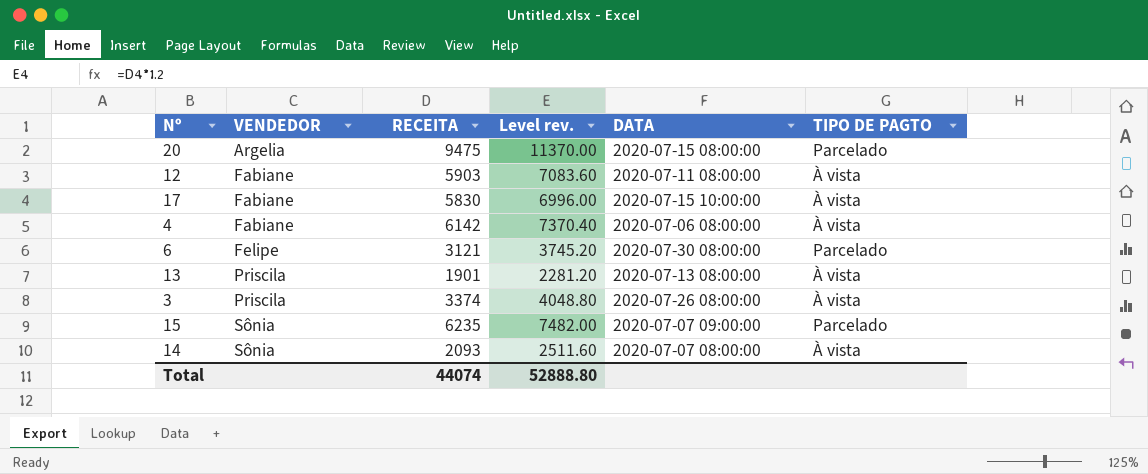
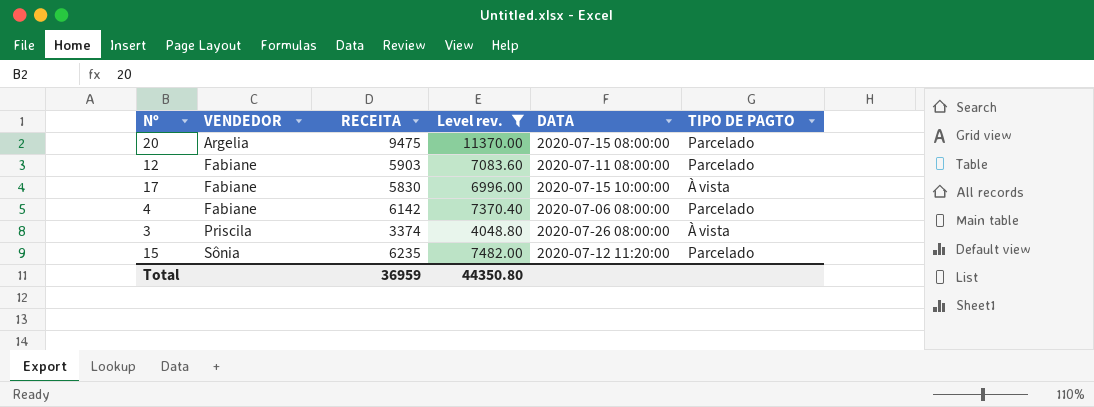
filter: none -> Level rev. >= 4048.80
12 | TIPO DE PAGTO: À vista -> Parcelado
4 | TIPO DE PAGTO: À vista -> Parcelado
15 | DATA: 2020-07-07 09:00:00 -> 2020-07-12 11:20:00
Total | RECEITA: 44074 -> 36959
Total | Level rev.: 52888.80 -> 44350.80

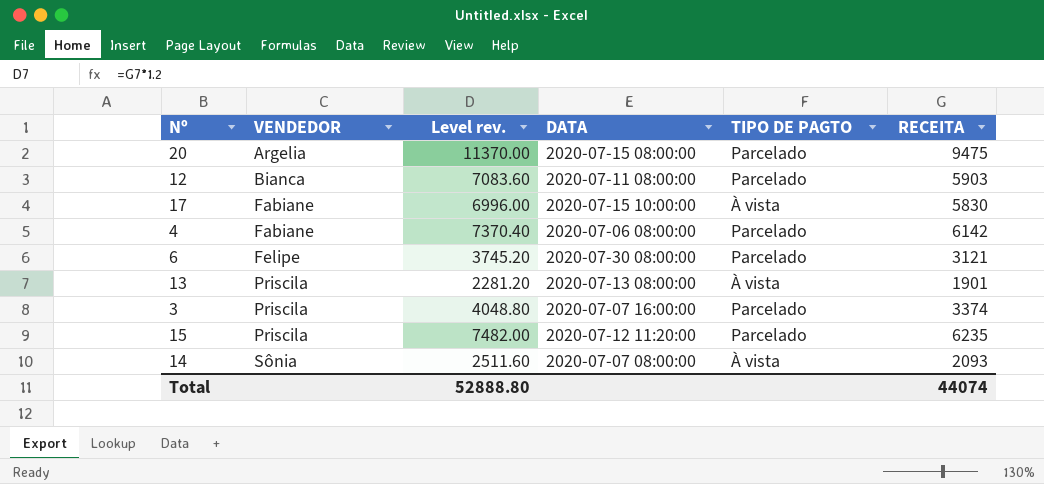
filter: Level rev. >= 4048.80 -> none
column RECEITA | position: 3 -> 6
12 | VENDEDOR: Fabiane -> Bianca
3 | DATA: 2020-07-26 08:00:00 -> 2020-07-07 16:00:00
3 | TIPO DE PAGTO: À vista -> Parcelado
15 | VENDEDOR: Sônia -> Priscila
Total | Level rev.: 44350.80 -> 52888.80
Total | RECEITA: 36959 -> 44074

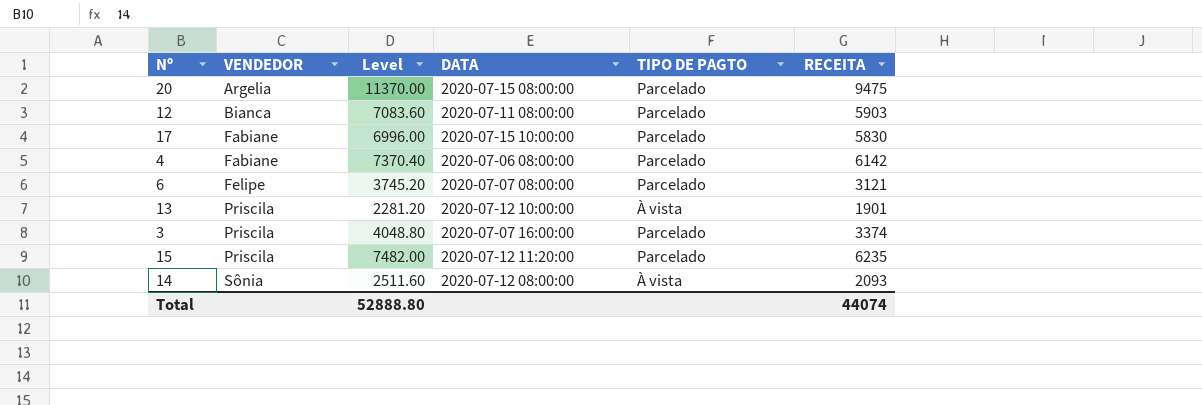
column name: Level rev. -> Level
17 | TIPO DE PAGTO: À vista -> Parcelado
6 | DATA: 2020-07-30 08:00:00 -> 2020-07-07 08:00:00
13 | DATA: 2020-07-13 08:00:00 -> 2020-07-12 10:00:00
14 | DATA: 2020-07-07 08:00:00 -> 2020-07-12 08:00:00

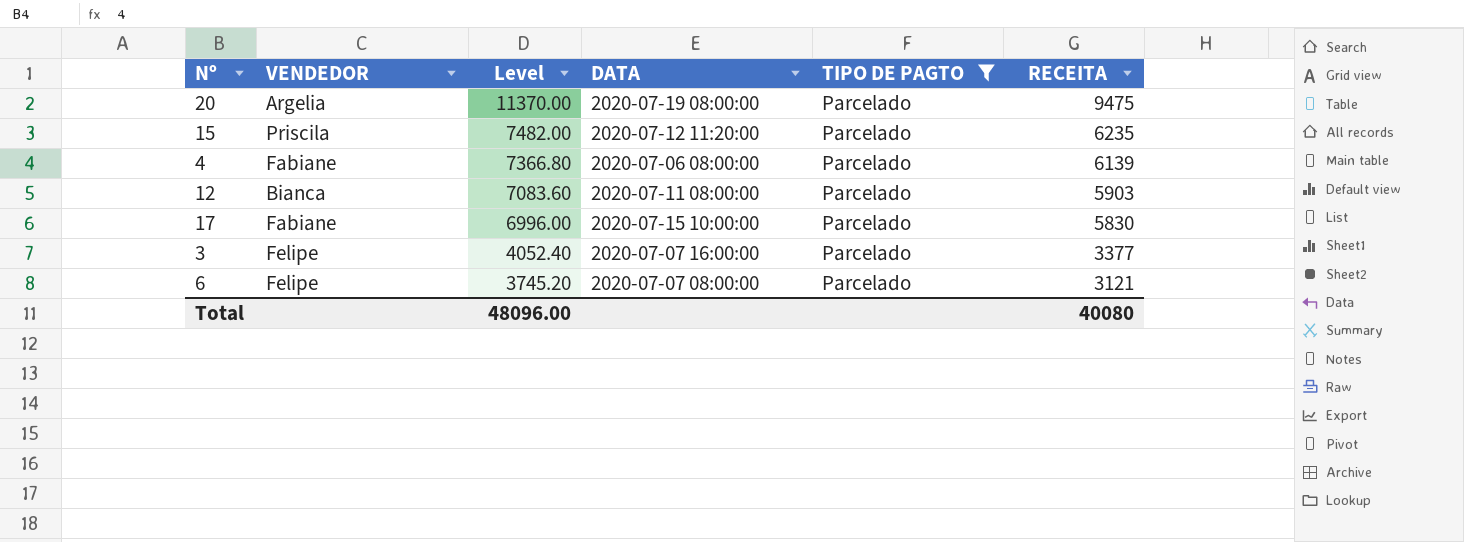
filter: none -> TIPO DE PAGTO = Parcelado
row order: VENDEDOR ascending -> Level descending
20 | DATA: 2020-07-15 08:00:00 -> 2020-07-19 08:00:00
4 | Level: 7370.40 -> 7366.80
4 | RECEITA: 6142 -> 6139
3 | VENDEDOR: Priscila -> Felipe
3 | Level: 4048.80 -> 4052.40
3 | RECEITA: 3374 -> 3377
Total | Level: 52888.80 -> 48096.00
Total | RECEITA: 44074 -> 40080

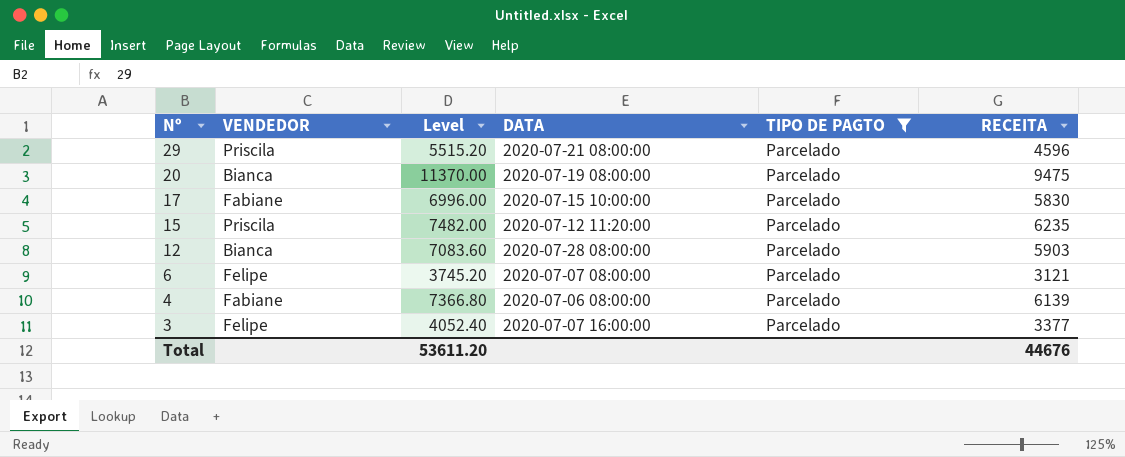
row order: Level descending -> Nº descending
row 29: none -> Priscila | 5515.20 | 2020-07-21 08:00:00 | Parcelado | 4596
20 | VENDEDOR: Argelia -> Bianca
12 | DATA: 2020-07-11 08:00:00 -> 2020-07-28 08:00:00
Total | Level: 48096.00 -> 53611.20
Total | RECEITA: 40080 -> 44676

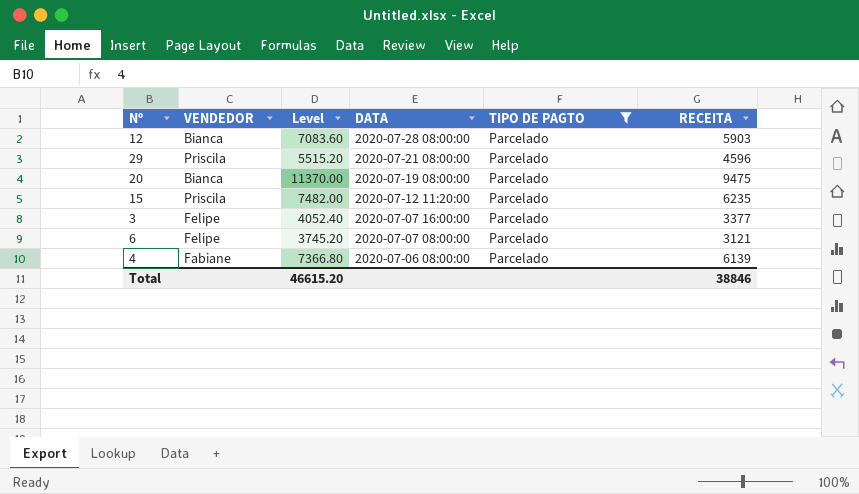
row order: Nº descending -> DATA descending
row 17: Fabiane | 6996.00 | 2020-07-15 10:00:00 | Parcelado | 5830 -> none
Total | Level: 53611.20 -> 46615.20
Total | RECEITA: 44676 -> 38846

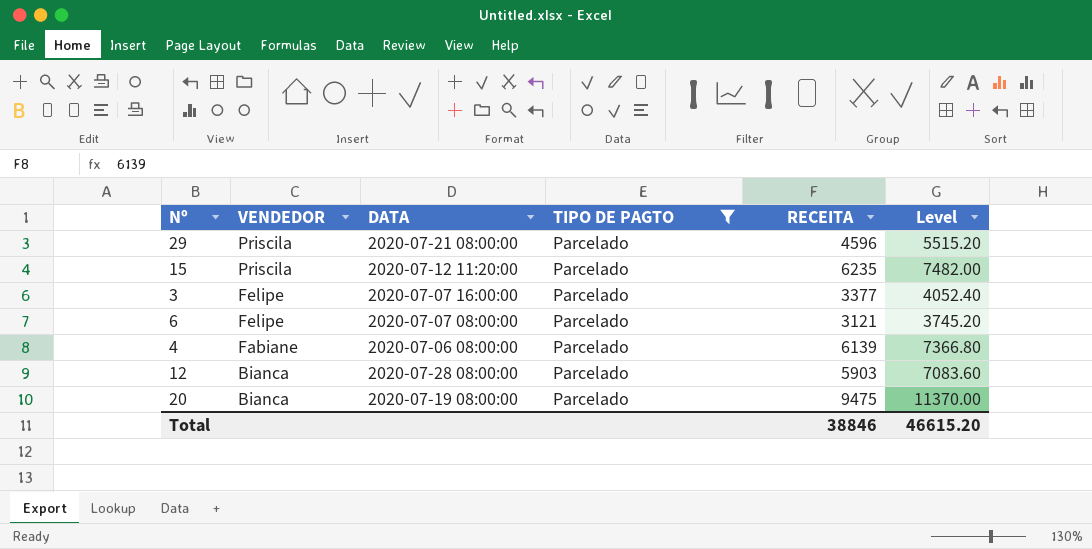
row order: DATA descending -> VENDEDOR descending
column Level | position: 3 -> 6

